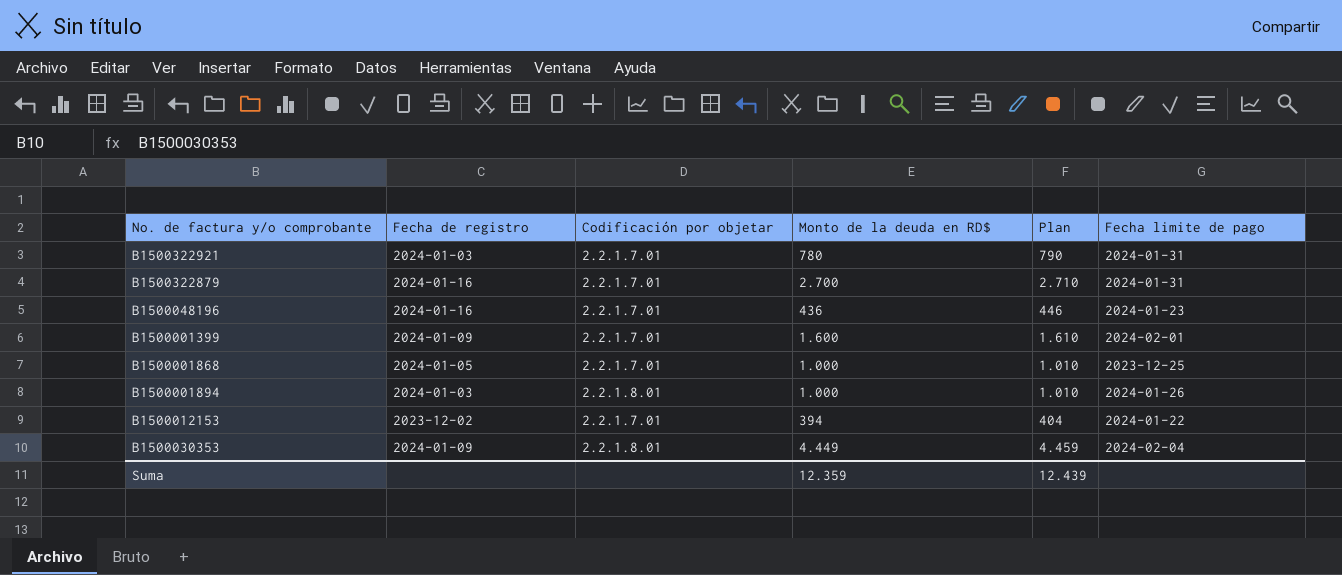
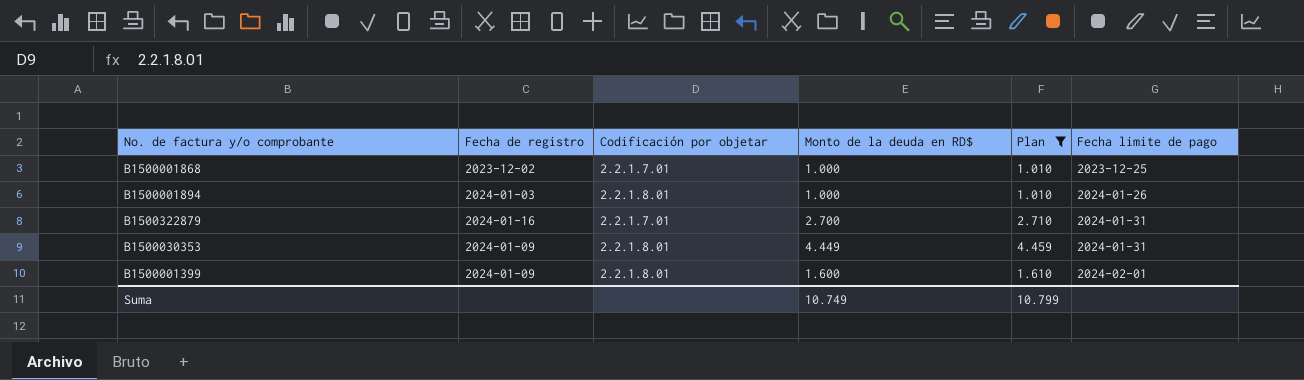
filter: none -> Plan >= 1.010
row order: none -> Fecha limite de pago ascending
B1500001868 | Fecha de registro: 2024-01-05 -> 2023-12-02
B1500030353 | Fecha limite de pago: 2024-02-04 -> 2024-01-31
B1500001399 | Codificación por objetar: 2.2.1.7.01 -> 2.2.1.8.01
Suma | Monto de la deuda en RD$: 12.359 -> 10.749
Suma | Plan: 12.439 -> 10.799

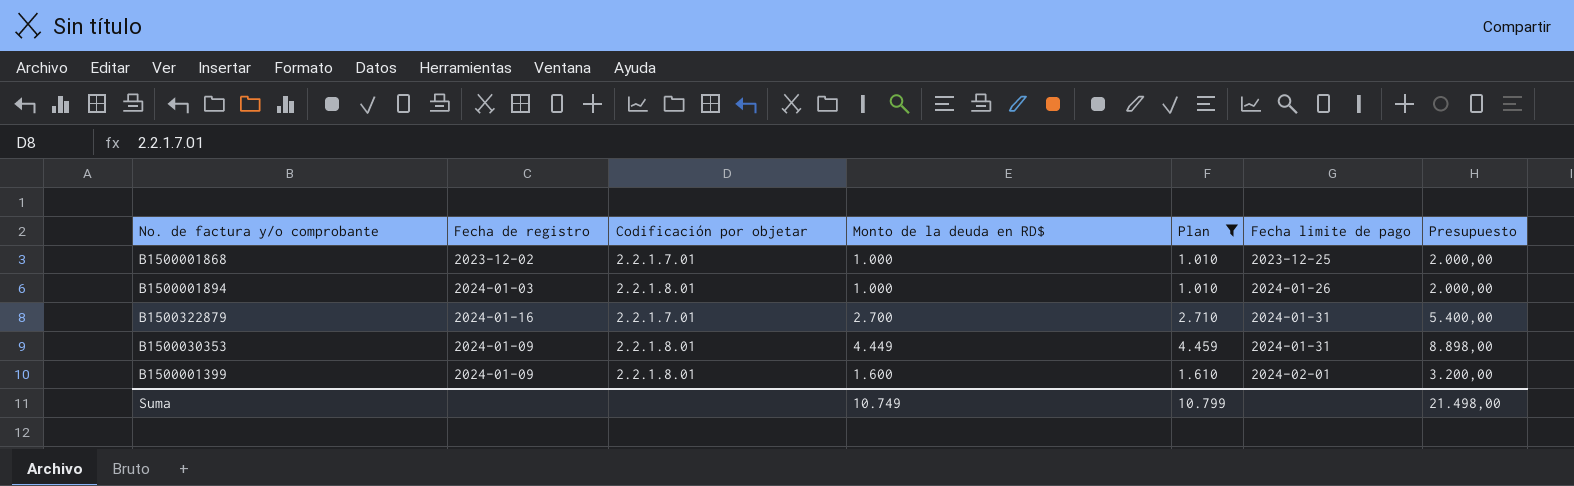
column Presupuesto | formula: none -> [Monto de la deuda en RD$] * 2

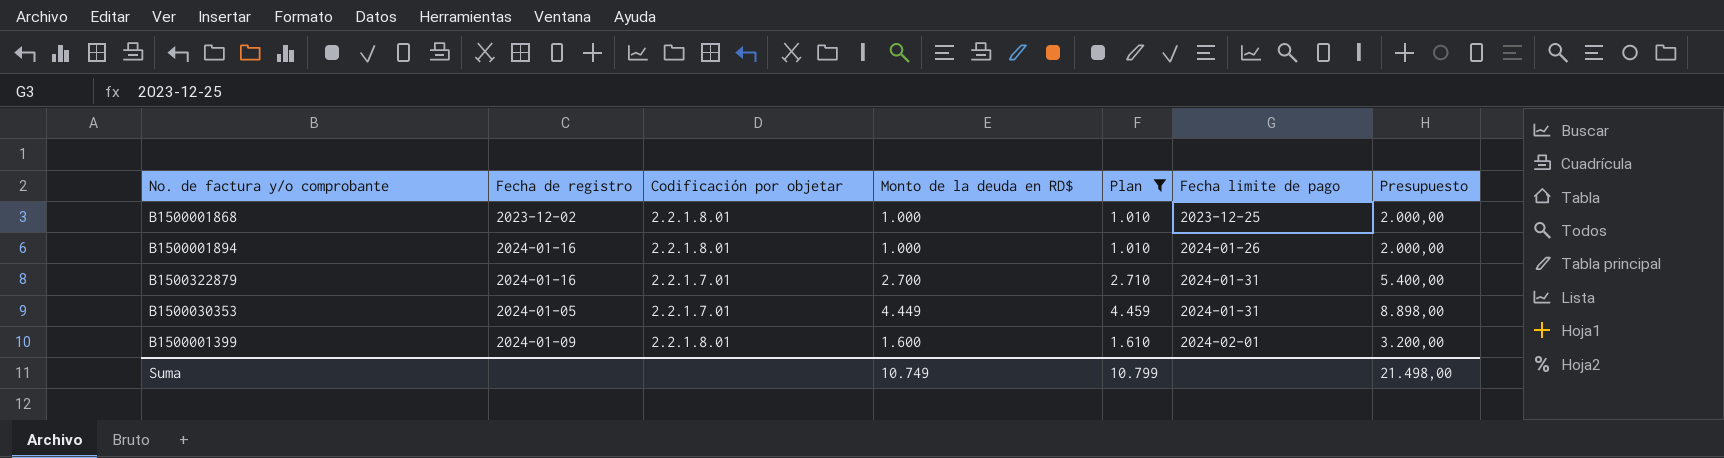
B1500001868 | Codificación por objetar: 2.2.1.7.01 -> 2.2.1.8.01
B1500001894 | Fecha de registro: 2024-01-03 -> 2024-01-16
B1500030353 | Fecha de registro: 2024-01-09 -> 2024-01-05
B1500030353 | Codificación por objetar: 2.2.1.8.01 -> 2.2.1.7.01

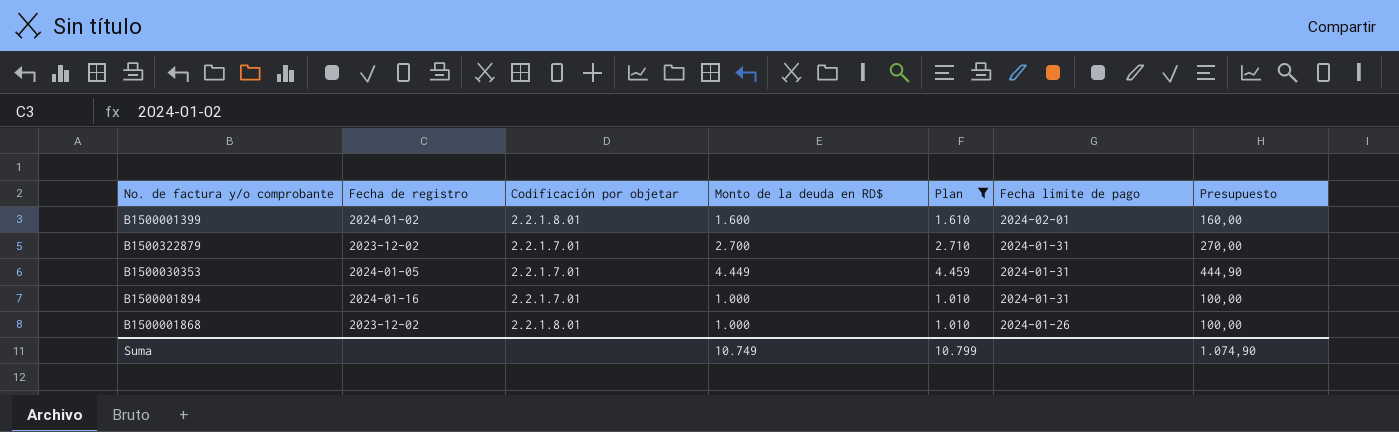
row order: Fecha limite de pago ascending -> Fecha limite de pago descending
column Presupuesto | formula: [Monto de la deuda en RD$] * 2 -> [Monto de la deuda en RD$] * 0,1
B1500001399 | Fecha de registro: 2024-01-09 -> 2024-01-02
B1500322879 | Fecha de registro: 2024-01-16 -> 2023-12-02
B1500001894 | Codificación por objetar: 2.2.1.8.01 -> 2.2.1.7.01
B1500001894 | Fecha limite de pago: 2024-01-26 -> 2024-01-31
B1500001868 | Fecha limite de pago: 2023-12-25 -> 2024-01-26
Suma | Presupuesto: 21.498,00 -> 1.074,90

